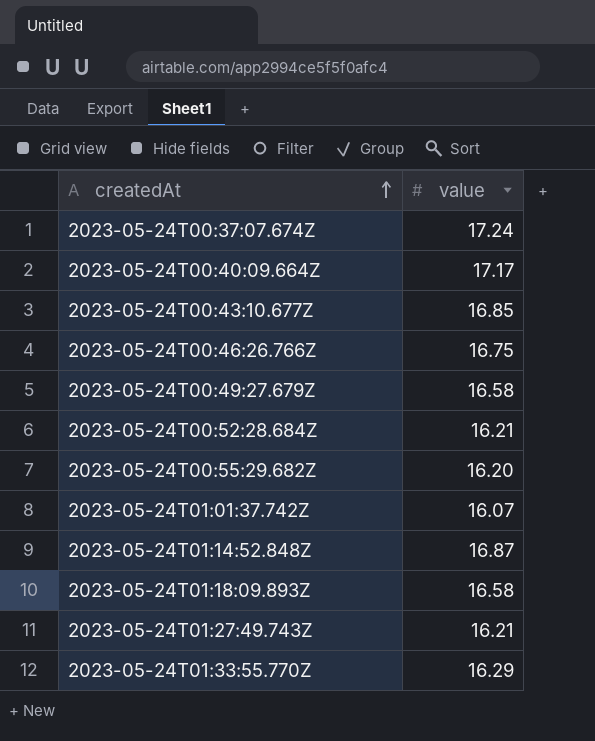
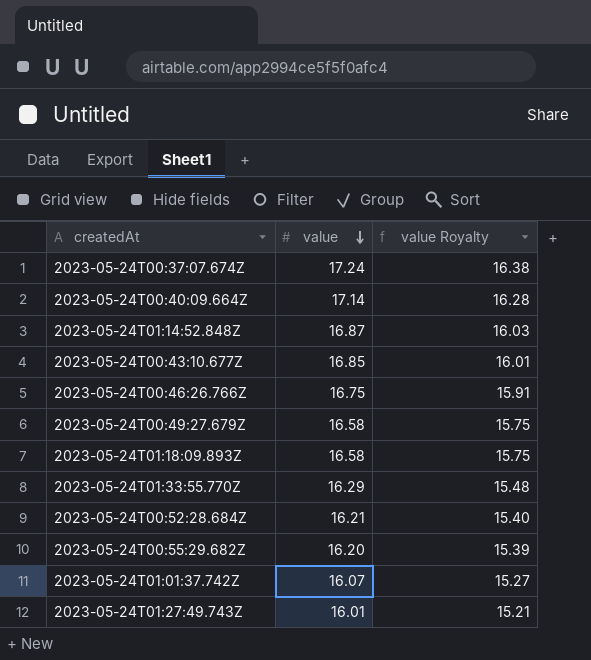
row order: createdAt ascending -> value descending
column value Royalty | formula: none -> [value] * 0.95
2023-05-24T00:40:09.664Z | value: 17.17 -> 17.14
2023-05-24T01:27:49.743Z | value: 16.21 -> 16.01

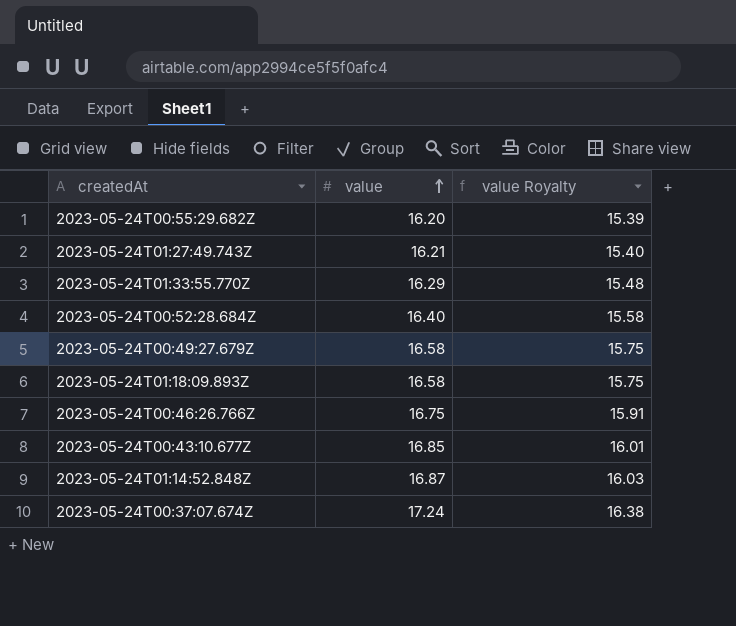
row order: value descending -> value ascending
row 2023-05-24T00:40:09.664Z: 17.14 | 16.28 -> none
row 2023-05-24T01:01:37.742Z: 16.07 | 15.27 -> none
2023-05-24T01:27:49.743Z | value: 16.01 -> 16.21
2023-05-24T01:27:49.743Z | value Royalty: 15.21 -> 15.40
2023-05-24T00:52:28.684Z | value: 16.21 -> 16.40
2023-05-24T00:52:28.684Z | value Royalty: 15.40 -> 15.58

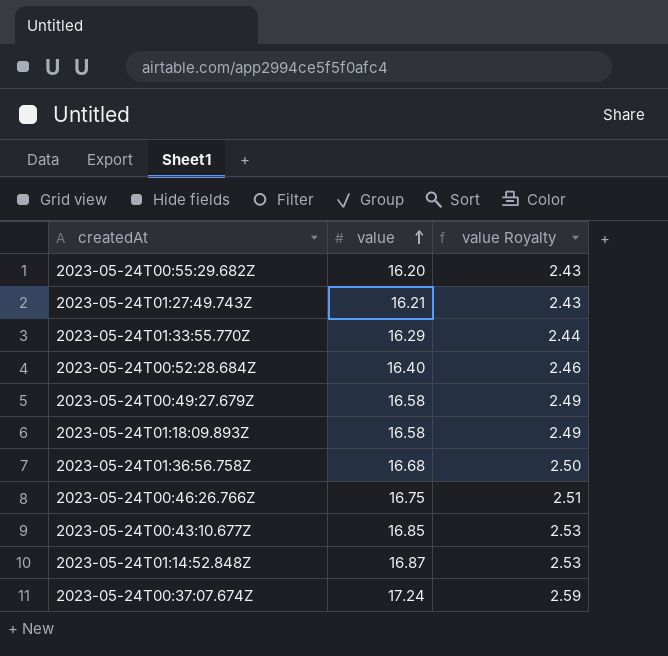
column value Royalty | formula: [value] * 0.95 -> [value] * 0.15
row 2023-05-24T01:36:56.758Z: none -> 16.68 | 2.50

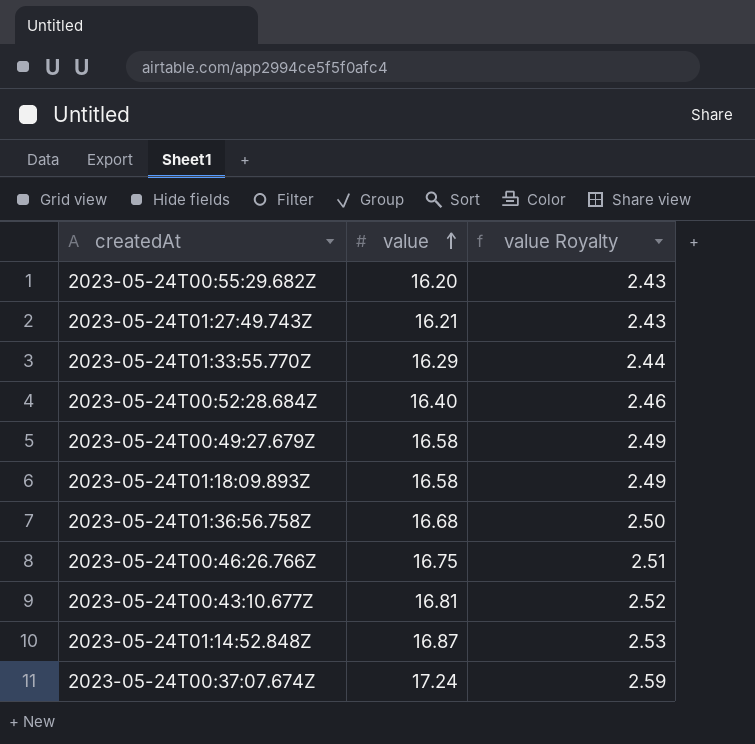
2023-05-24T00:43:10.677Z | value: 16.85 -> 16.81
2023-05-24T00:43:10.677Z | value Royalty: 2.53 -> 2.52

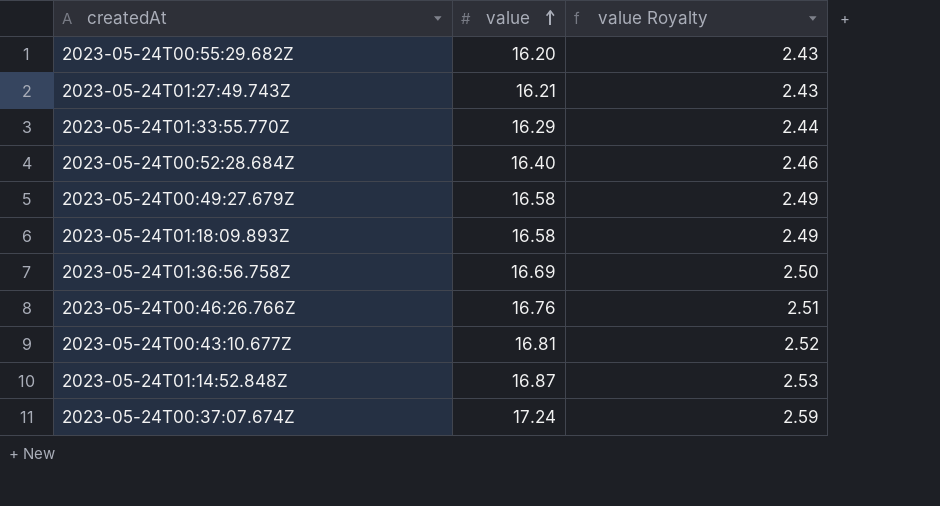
2023-05-24T01:36:56.758Z | value: 16.68 -> 16.69
2023-05-24T00:46:26.766Z | value: 16.75 -> 16.76

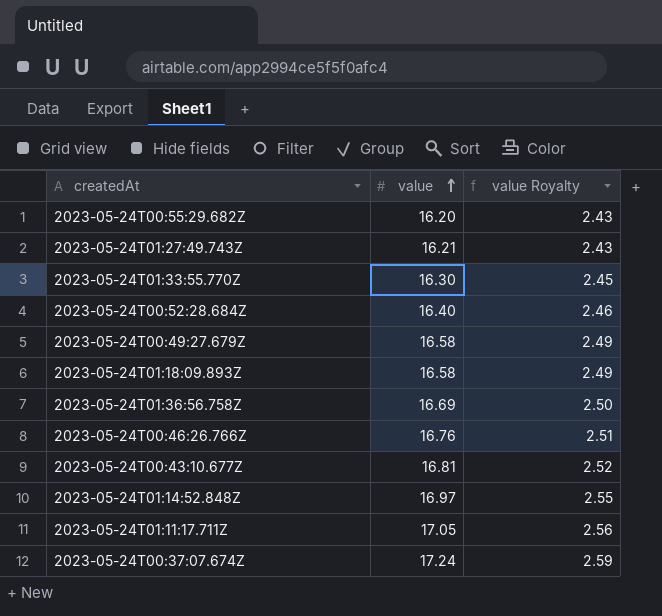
2023-05-24T01:33:55.770Z | value: 16.29 -> 16.30
2023-05-24T01:33:55.770Z | value Royalty: 2.44 -> 2.45
2023-05-24T01:14:52.848Z | value: 16.87 -> 16.97
2023-05-24T01:14:52.848Z | value Royalty: 2.53 -> 2.55
row 2023-05-24T01:11:17.711Z: none -> 17.05 | 2.56

